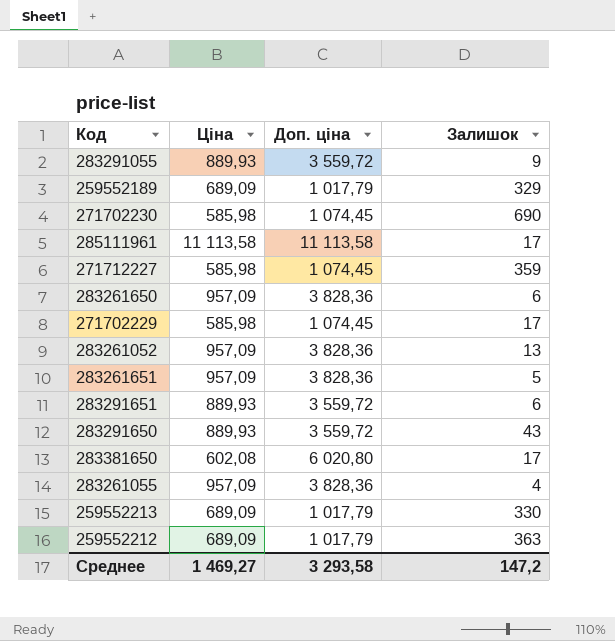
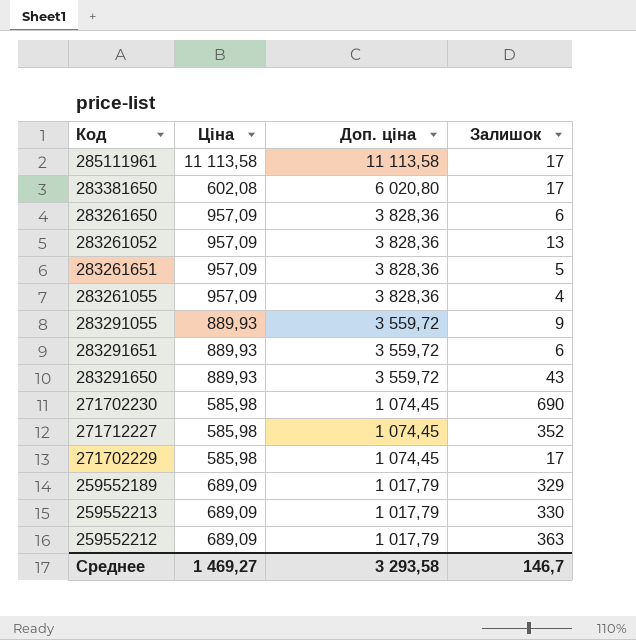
row order: none -> Доп. ціна descending
271712227 | Залишок: 359 -> 352
Среднее | Залишок: 147,2 -> 146,7

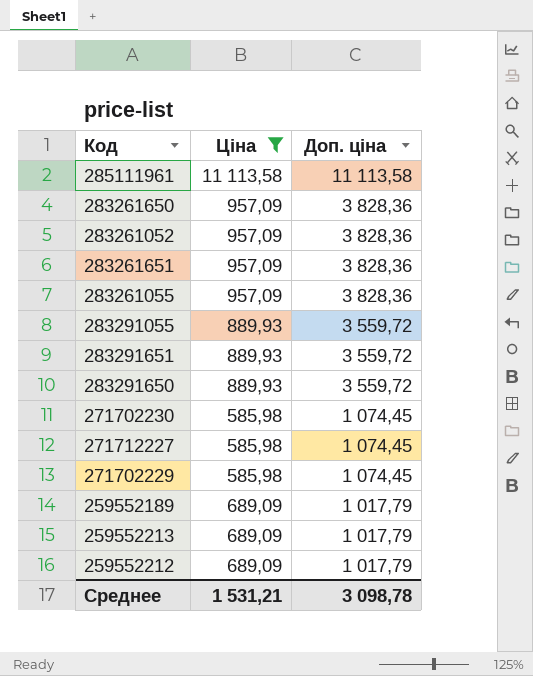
filter: none -> Ціна != 602,08
column Залишок | position: 4 -> none
Среднее | Ціна: 1 469,27 -> 1 531,21
Среднее | Доп. ціна: 3 293,58 -> 3 098,78

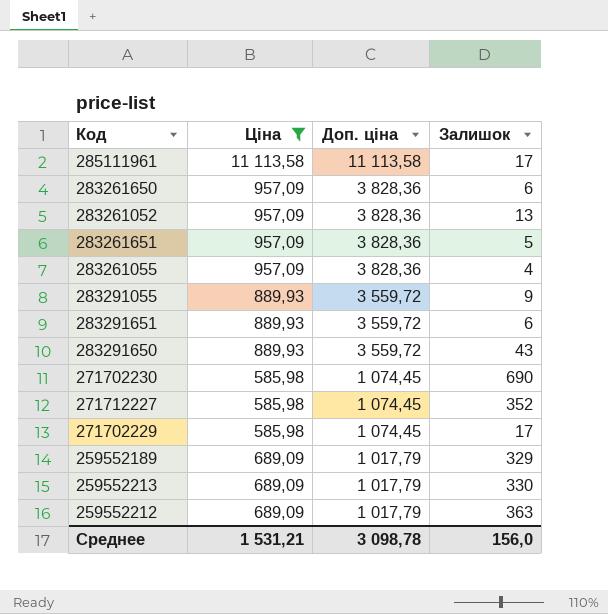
column Залишок | position: none -> 4

